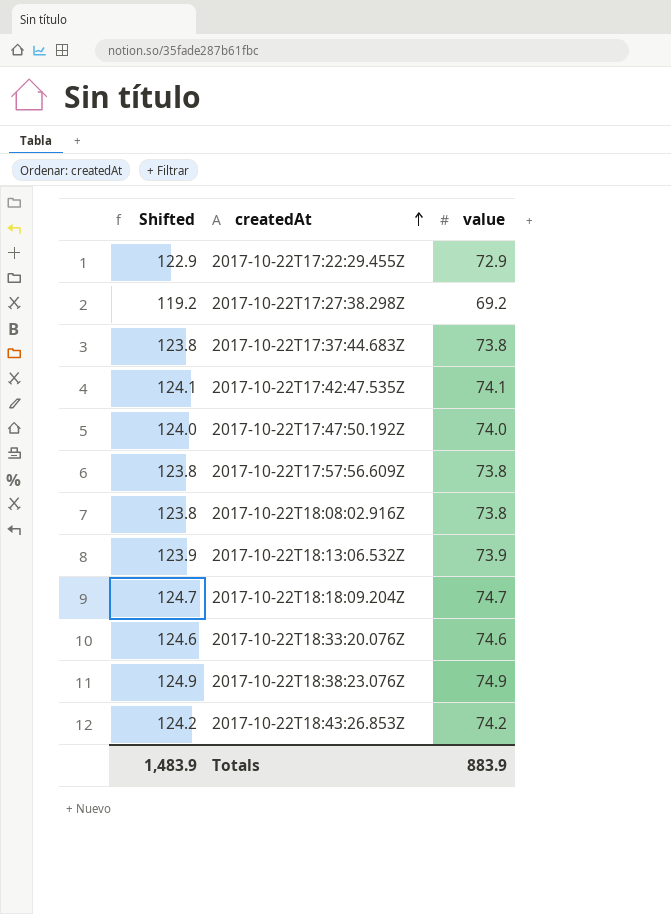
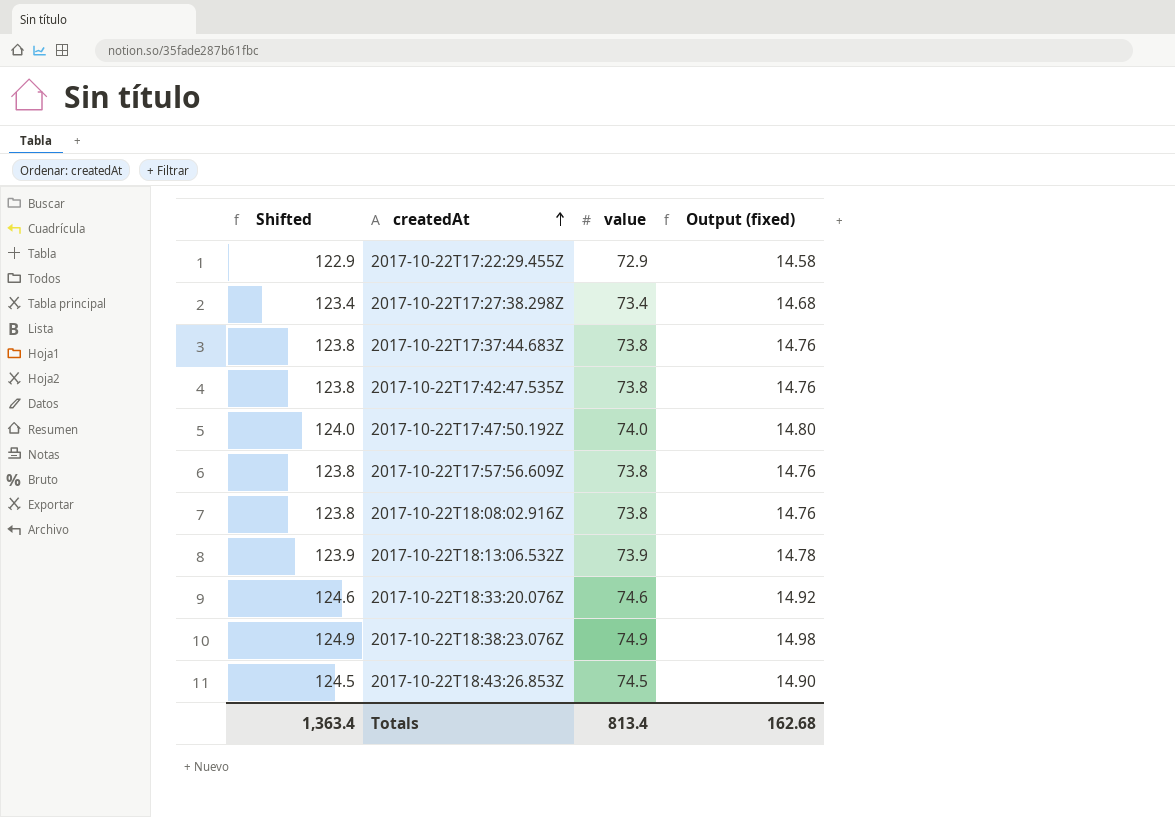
column Output (fixed) | formula: none -> [value] * 0.2
row 2017-10-22T18:18:09.204Z: 124.7 | 74.7 -> none
2017-10-22T17:27:38.298Z | Shifted: 119.2 -> 123.4
2017-10-22T17:27:38.298Z | value: 69.2 -> 73.4
2017-10-22T17:42:47.535Z | Shifted: 124.1 -> 123.8
2017-10-22T17:42:47.535Z | value: 74.1 -> 73.8
2017-10-22T18:43:26.853Z | Shifted: 124.2 -> 124.5
2017-10-22T18:43:26.853Z | value: 74.2 -> 74.5
Totals | Shifted: 1,483.9 -> 1,363.4
Totals | value: 883.9 -> 813.4

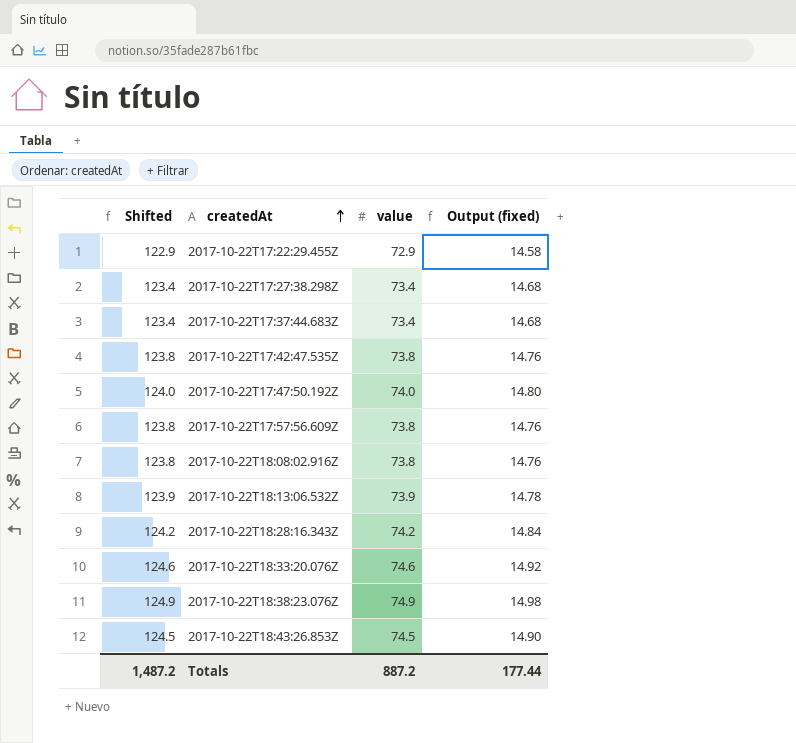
2017-10-22T17:37:44.683Z | Shifted: 123.8 -> 123.4
2017-10-22T17:37:44.683Z | value: 73.8 -> 73.4
2017-10-22T17:37:44.683Z | Output (fixed): 14.76 -> 14.68
row 2017-10-22T18:28:16.343Z: none -> 124.2 | 74.2 | 14.84
Totals | Shifted: 1,363.4 -> 1,487.2
Totals | value: 813.4 -> 887.2
Totals | Output (fixed): 162.68 -> 177.44

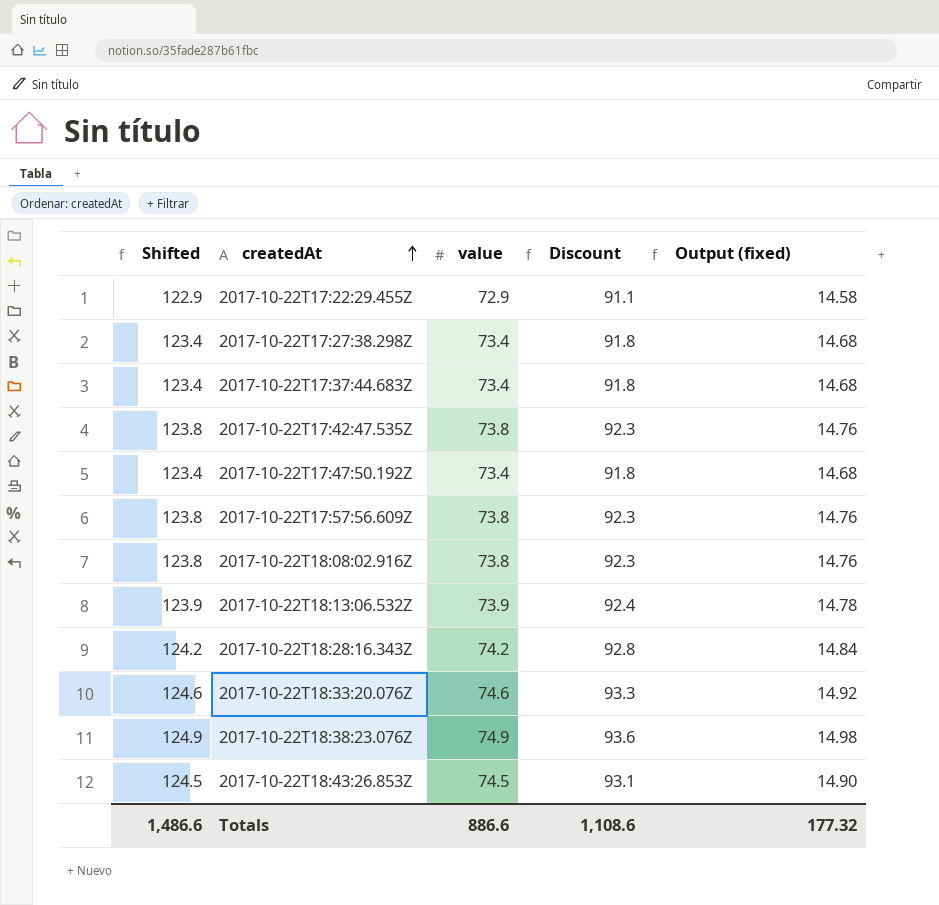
column Discount | formula: none -> [value] * 1.25
2017-10-22T17:47:50.192Z | Shifted: 124.0 -> 123.4
2017-10-22T17:47:50.192Z | value: 74.0 -> 73.4
2017-10-22T17:47:50.192Z | Output (fixed): 14.80 -> 14.68
Totals | Shifted: 1,487.2 -> 1,486.6
Totals | value: 887.2 -> 886.6
Totals | Output (fixed): 177.44 -> 177.32

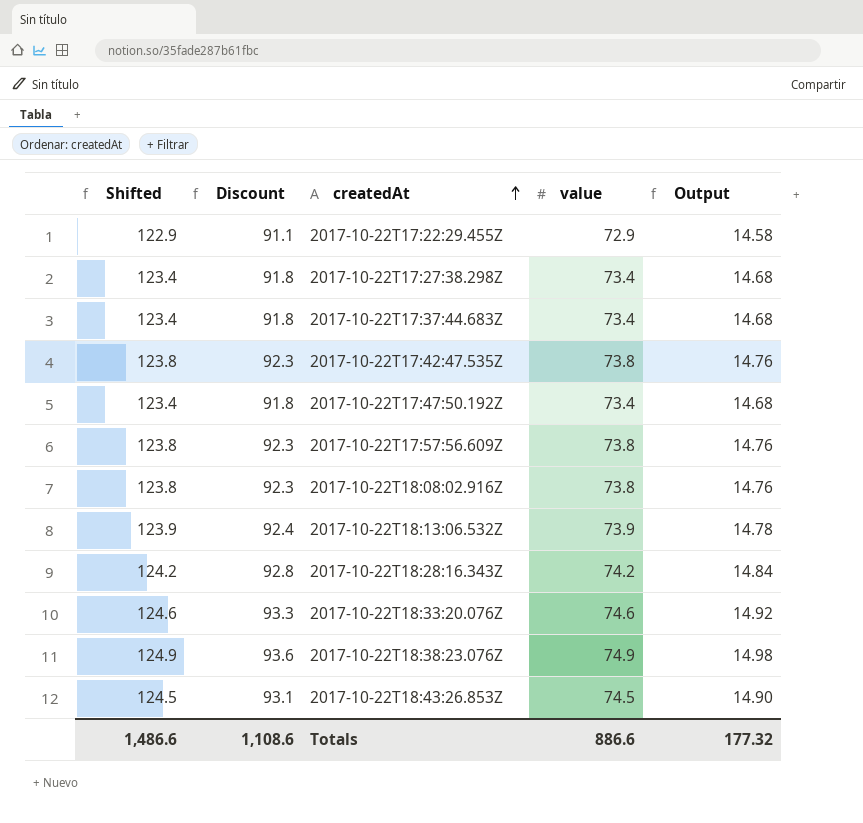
column Discount | position: 4 -> 2
column name: Output (fixed) -> Output

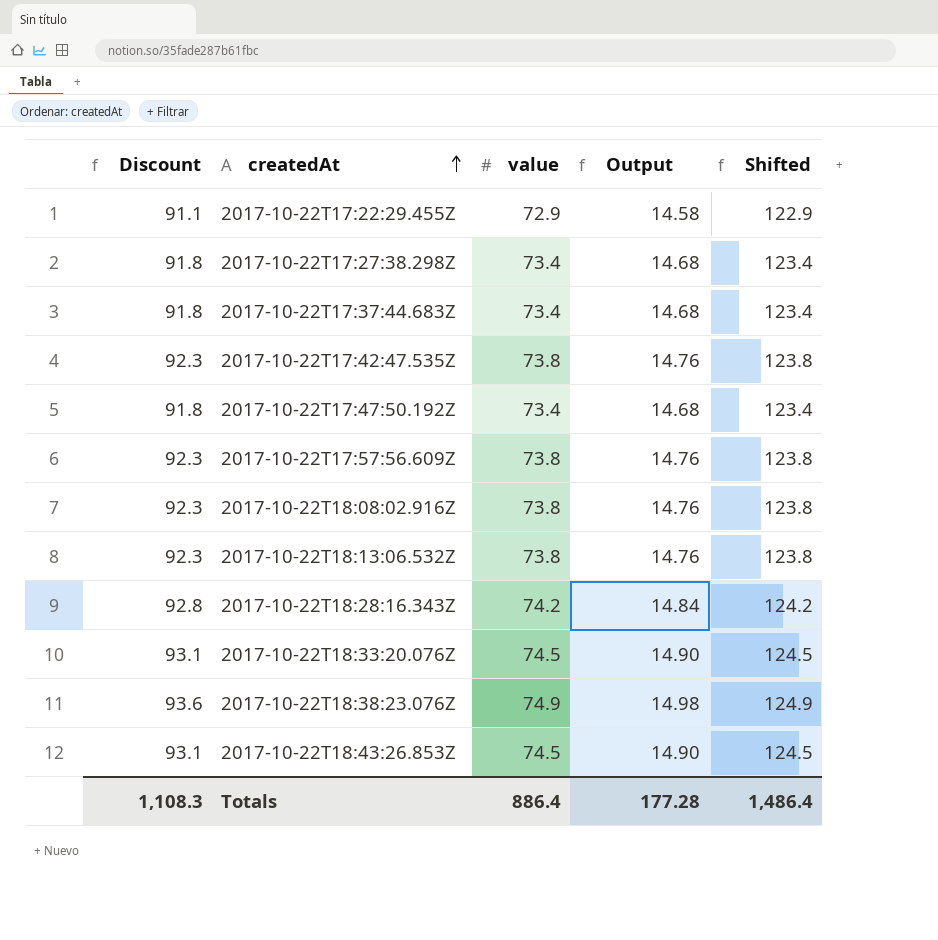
column Shifted | position: 1 -> 5
2017-10-22T18:13:06.532Z | Discount: 92.4 -> 92.3
2017-10-22T18:13:06.532Z | value: 73.9 -> 73.8
2017-10-22T18:13:06.532Z | Output: 14.78 -> 14.76
2017-10-22T18:13:06.532Z | Shifted: 123.9 -> 123.8
2017-10-22T18:33:20.076Z | Discount: 93.3 -> 93.1
2017-10-22T18:33:20.076Z | value: 74.6 -> 74.5
2017-10-22T18:33:20.076Z | Output: 14.92 -> 14.90
2017-10-22T18:33:20.076Z | Shifted: 124.6 -> 124.5
Totals | Discount: 1,108.6 -> 1,108.3
Totals | value: 886.6 -> 886.4
Totals | Output: 177.32 -> 177.28
Totals | Shifted: 1,486.6 -> 1,486.4

